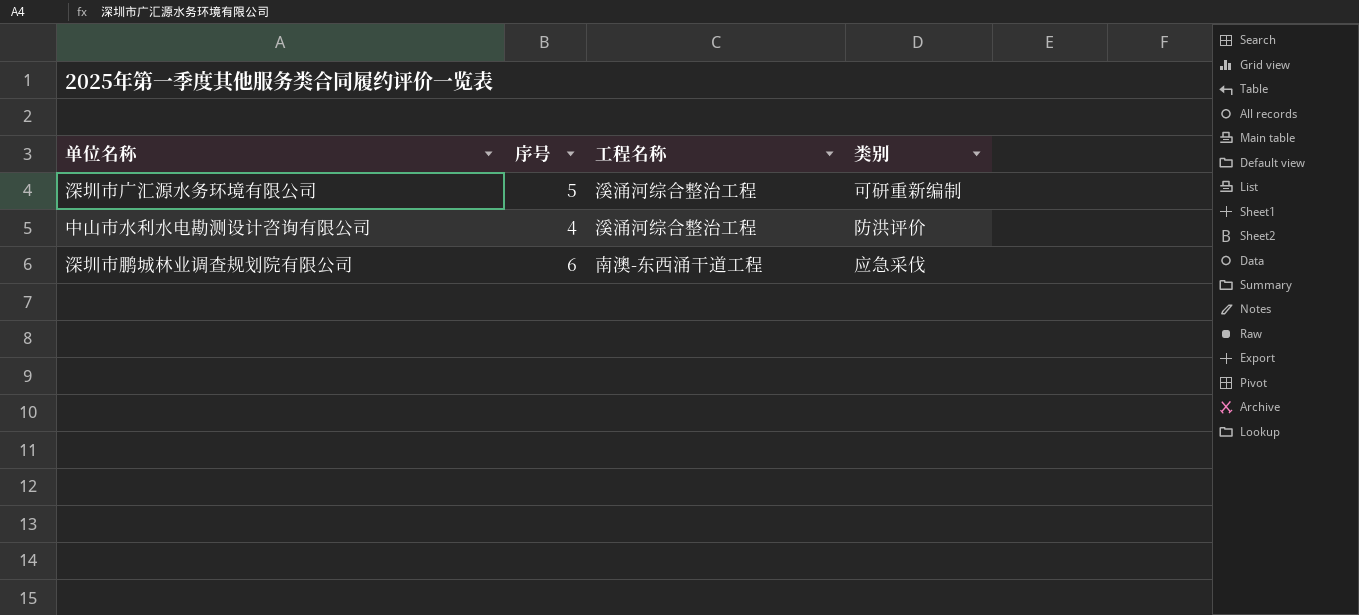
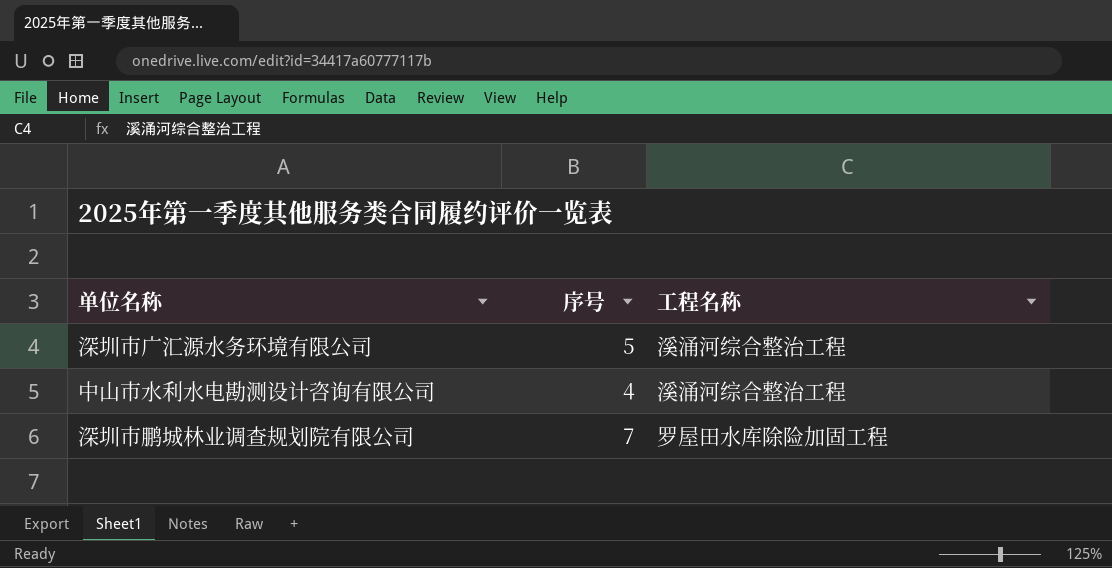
column 类别 | position: 4 -> none
深圳市鹏城林业调查规划院有限公司 | 序号: 6 -> 7
深圳市鹏城林业调查规划院有限公司 | 工程名称: 南澳-东西涌干道工程 -> 罗屋田水库除险加固工程

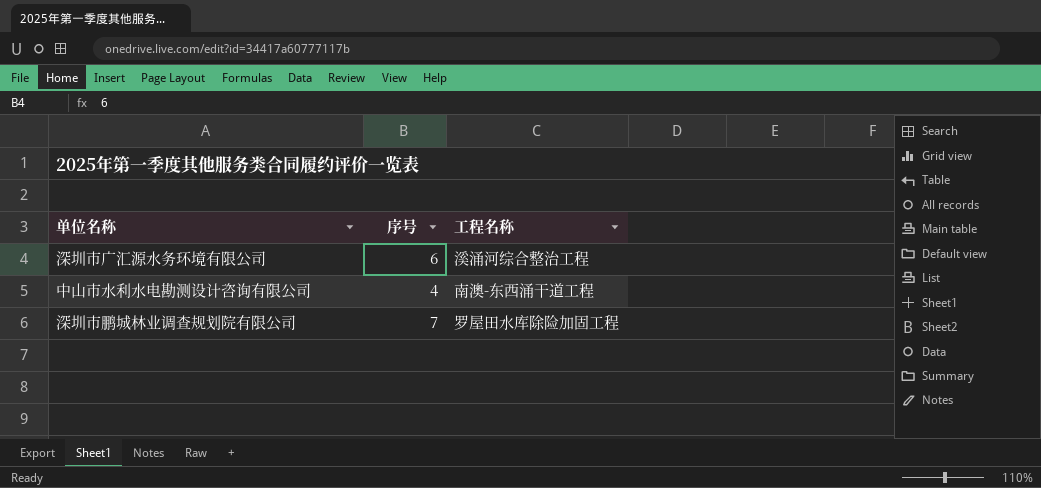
深圳市广汇源水务环境有限公司 | 序号: 5 -> 6
中山市水利水电勘测设计咨询有限公司 | 工程名称: 溪涌河综合整治工程 -> 南澳-东西涌干道工程

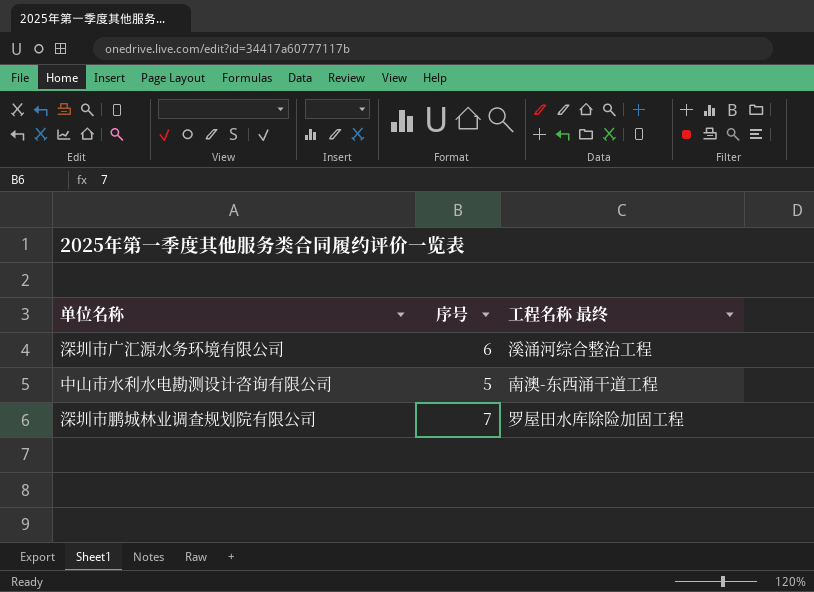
column name: 工程名称 -> 工程名称 最终
中山市水利水电勘测设计咨询有限公司 | 序号: 4 -> 5

